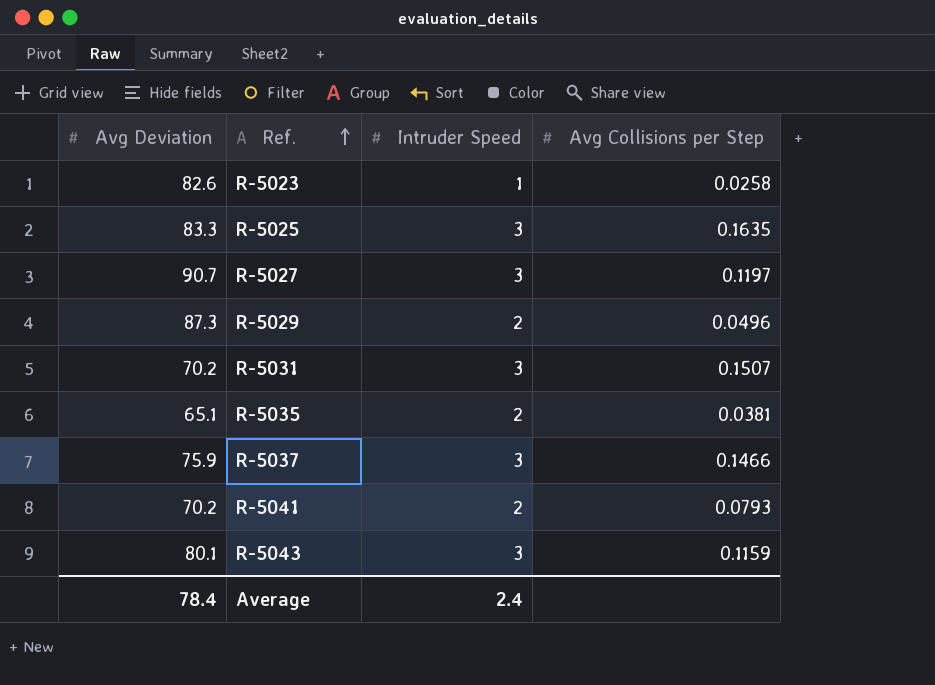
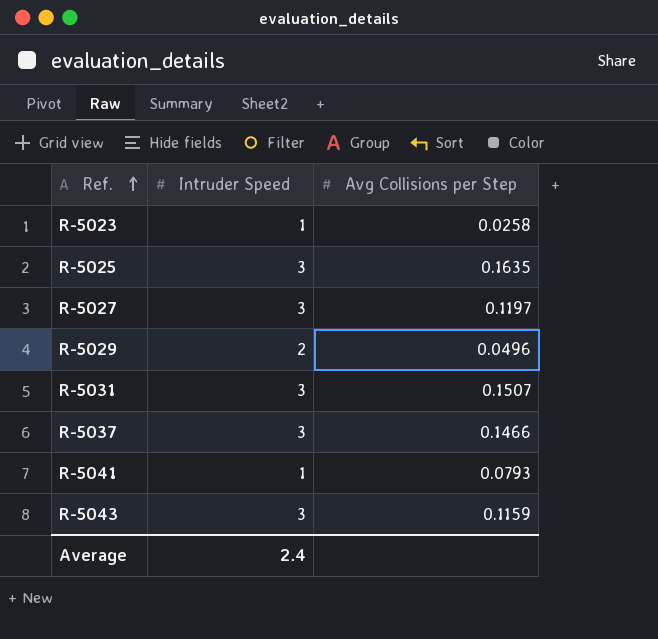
column Avg Deviation | position: 1 -> none
row R-5035: 65.1 | 2 | 0.0381 -> none
R-5041 | Intruder Speed: 2 -> 1

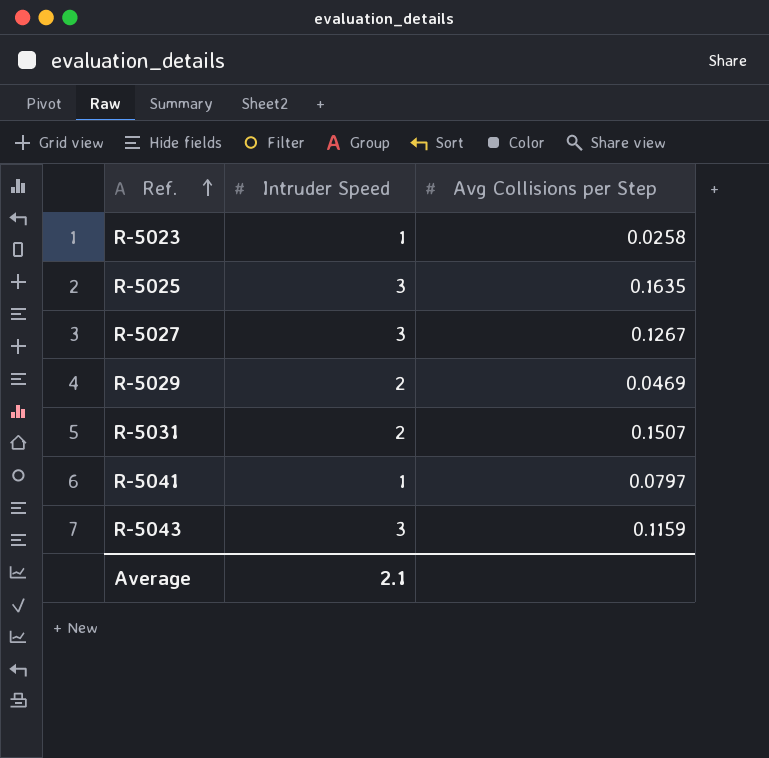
row R-5037: 3 | 0.1466 -> none
R-5027 | Avg Collisions per Step: 0.1197 -> 0.1267
R-5029 | Avg Collisions per Step: 0.0496 -> 0.0469
R-5031 | Intruder Speed: 3 -> 2
R-5041 | Avg Collisions per Step: 0.0793 -> 0.0797
Average | Intruder Speed: 2.4 -> 2.1

